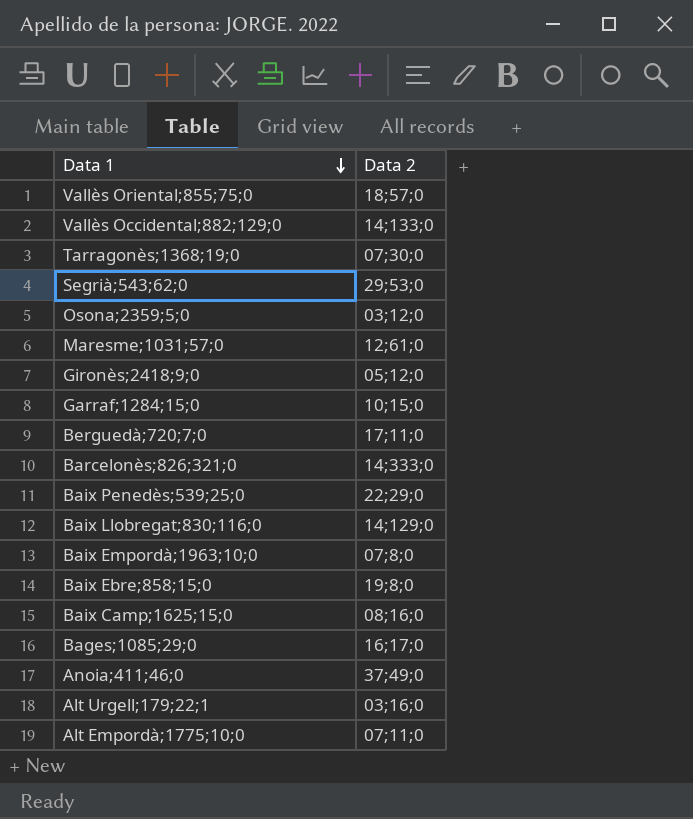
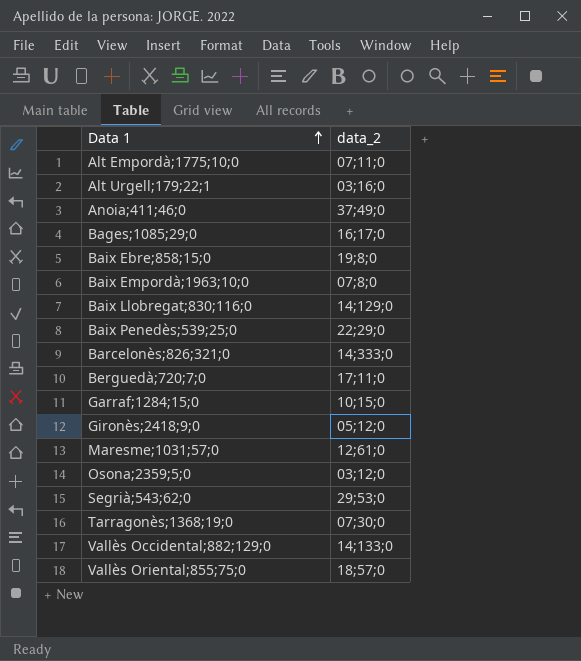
row order: Data 1 descending -> Data 1 ascending
column name: Data 2 -> data_2
row Baix Camp;1625;15;0: 08;16;0 -> none

